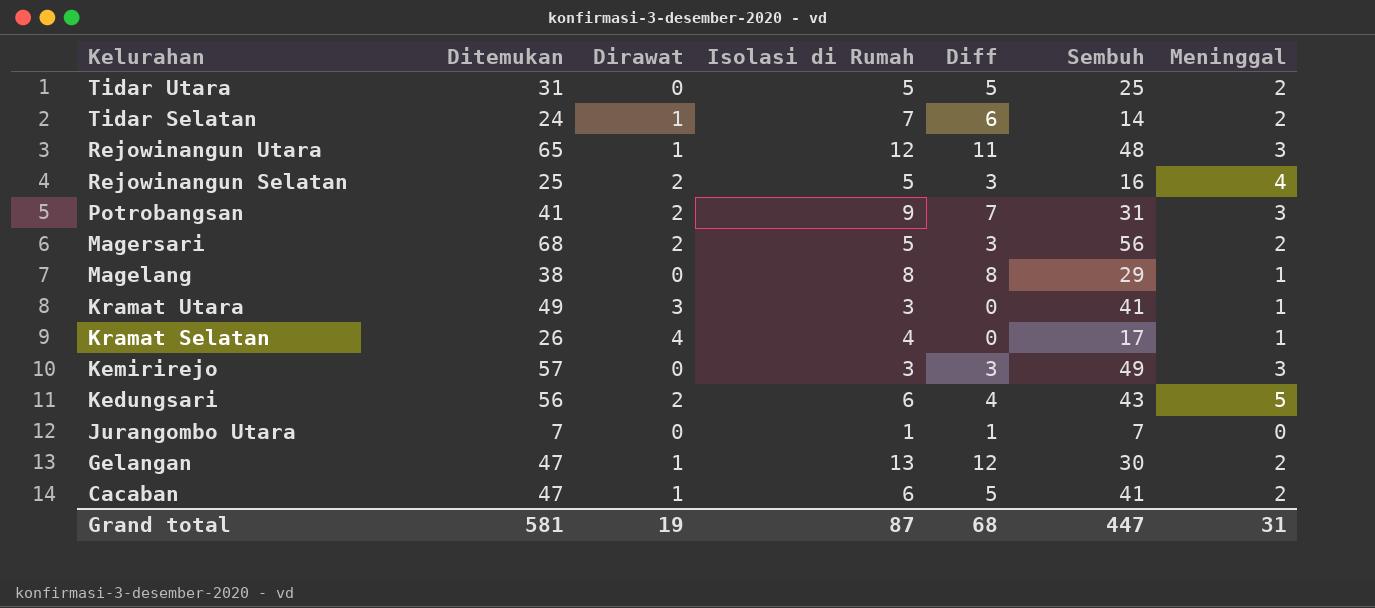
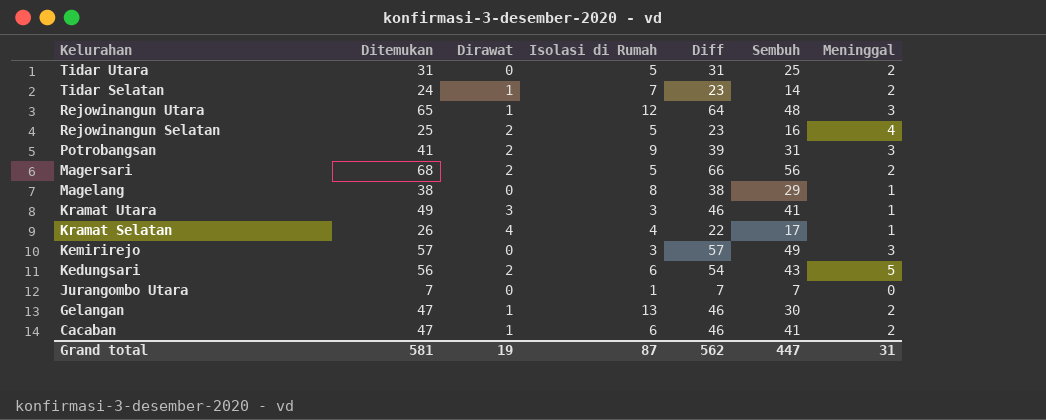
column Diff | formula: [Isolasi di Rumah] - [Dirawat] -> [Ditemukan] - [Dirawat]
Grand total | Diff: 68 -> 562

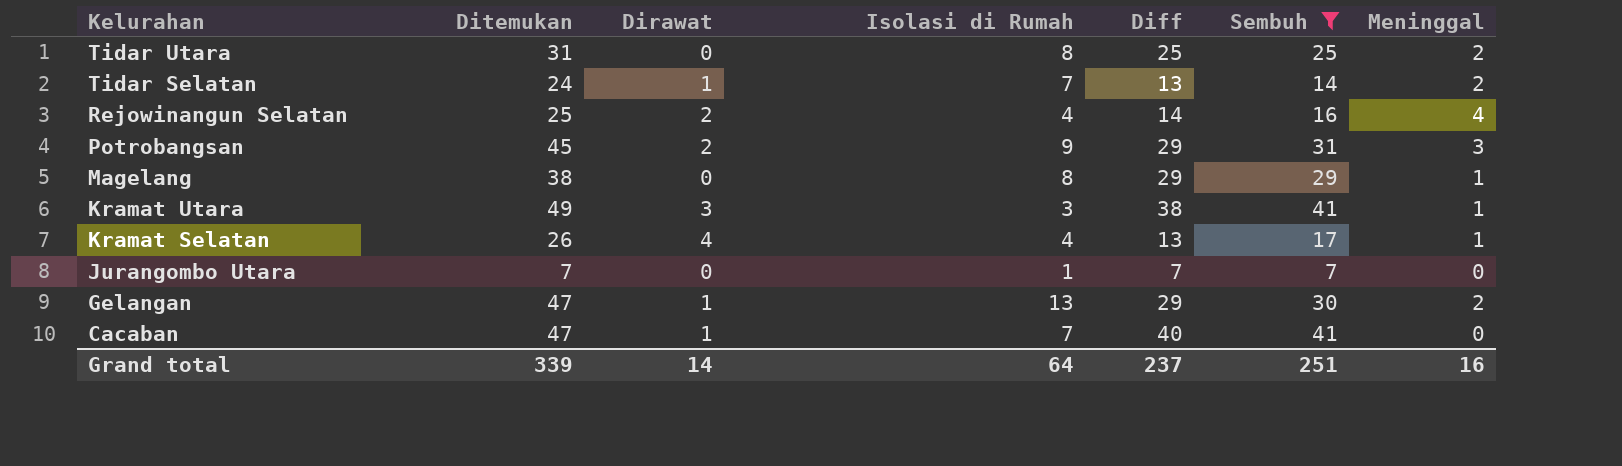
filter: none -> Sembuh <= 41
column Diff | formula: [Ditemukan] - [Dirawat] -> [Sembuh] - [Dirawat]
Tidar Utara | Isolasi di Rumah: 5 -> 8
Rejowinangun Selatan | Isolasi di Rumah: 5 -> 4
Potrobangsan | Ditemukan: 41 -> 45
Cacaban | Isolasi di Rumah: 6 -> 7
Cacaban | Meninggal: 2 -> 0
Grand total | Ditemukan: 581 -> 339
Grand total | Dirawat: 19 -> 14
Grand total | Isolasi di Rumah: 87 -> 64
Grand total | Diff: 562 -> 237
Grand total | Sembuh: 447 -> 251
Grand total | Meninggal: 31 -> 16

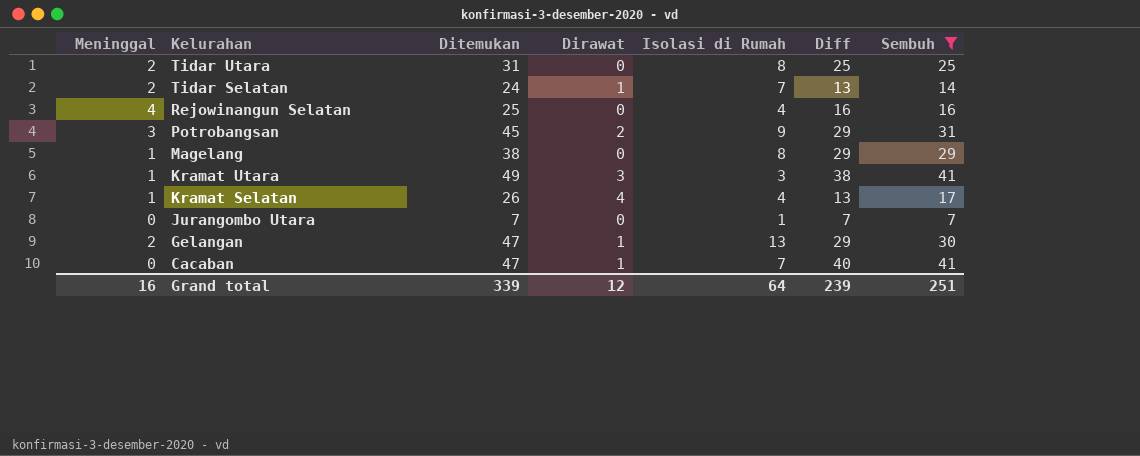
column Meninggal | position: 7 -> 1
Rejowinangun Selatan | Dirawat: 2 -> 0
Rejowinangun Selatan | Diff: 14 -> 16
Grand total | Dirawat: 14 -> 12
Grand total | Diff: 237 -> 239

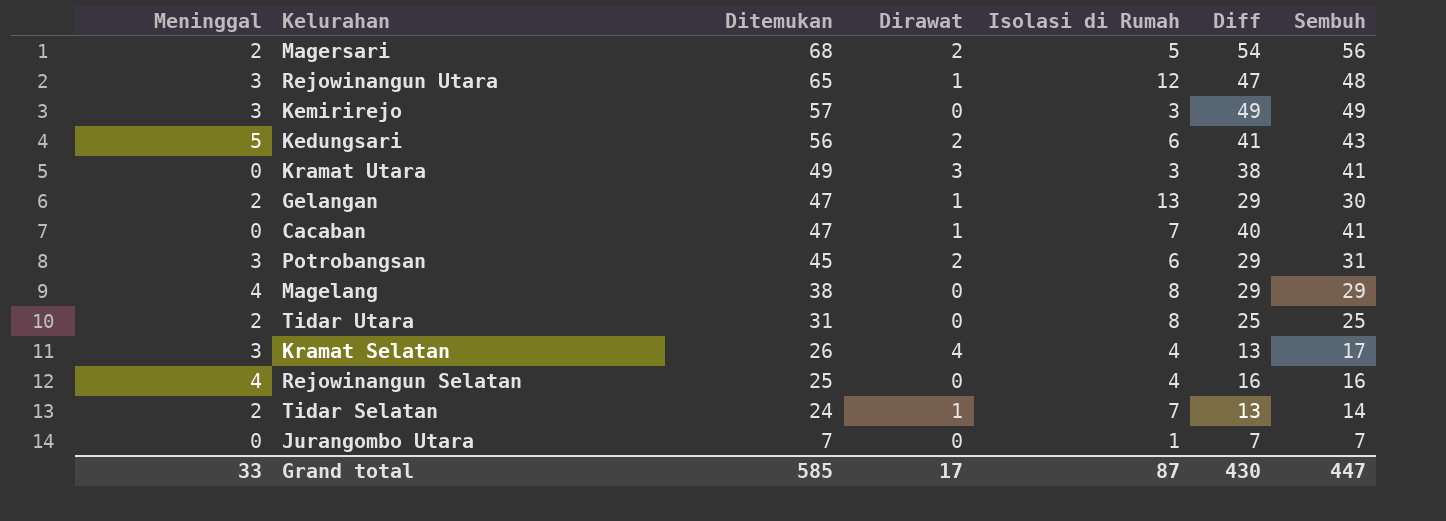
filter: Sembuh <= 41 -> none
row order: Kelurahan descending -> Ditemukan descending
Kramat Utara | Meninggal: 1 -> 0
Potrobangsan | Isolasi di Rumah: 9 -> 6
Magelang | Meninggal: 1 -> 4
Kramat Selatan | Meninggal: 1 -> 3
Grand total | Meninggal: 16 -> 33
Grand total | Ditemukan: 339 -> 585
Grand total | Dirawat: 12 -> 17
Grand total | Isolasi di Rumah: 64 -> 87
Grand total | Diff: 239 -> 430
Grand total | Sembuh: 251 -> 447

